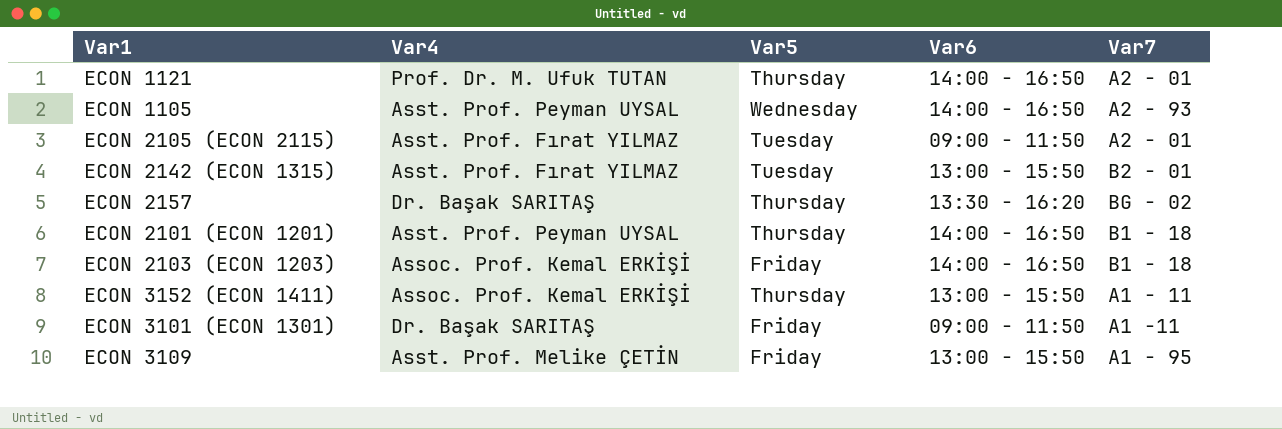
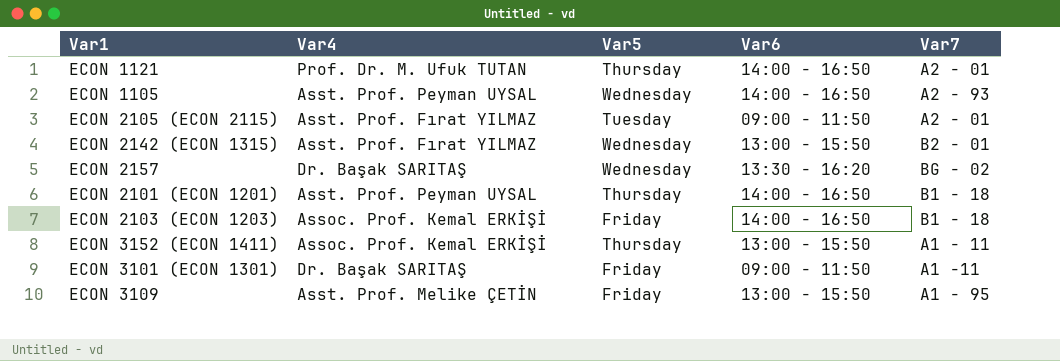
ECON 2142 (ECON 1315) | Var5: Tuesday -> Wednesday
ECON 2157 | Var5: Thursday -> Wednesday

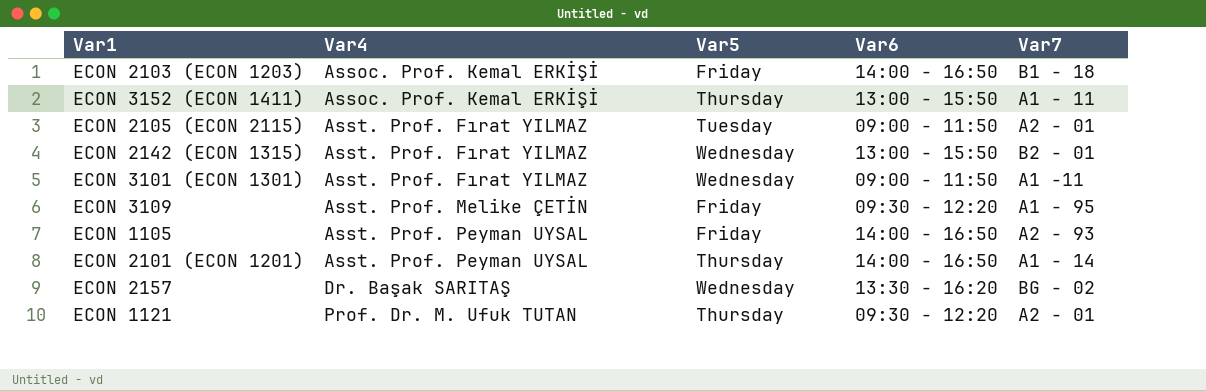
row order: none -> Var4 ascending
ECON 3101 (ECON 1301) | Var4: Dr. Başak SARITAŞ -> Asst. Prof. Fırat YILMAZ
ECON 3101 (ECON 1301) | Var5: Friday -> Wednesday
ECON 3109 | Var6: 13:00 - 15:50 -> 09:30 - 12:20
ECON 1105 | Var5: Wednesday -> Friday
ECON 2101 (ECON 1201) | Var7: B1 - 18 -> A1 - 14
ECON 1121 | Var6: 14:00 - 16:50 -> 09:30 - 12:20

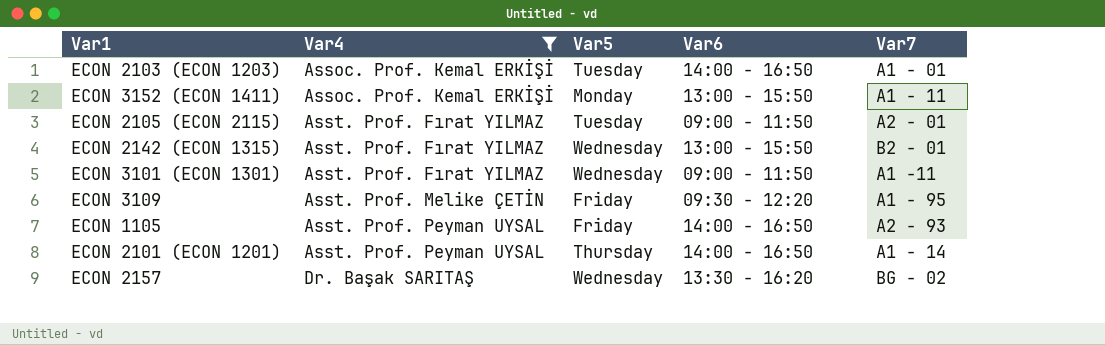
filter: none -> Var4 != Prof. Dr. M. Ufuk TUTAN
ECON 2103 (ECON 1203) | Var5: Friday -> Tuesday
ECON 2103 (ECON 1203) | Var7: B1 - 18 -> A1 - 01
ECON 3152 (ECON 1411) | Var5: Thursday -> Monday

